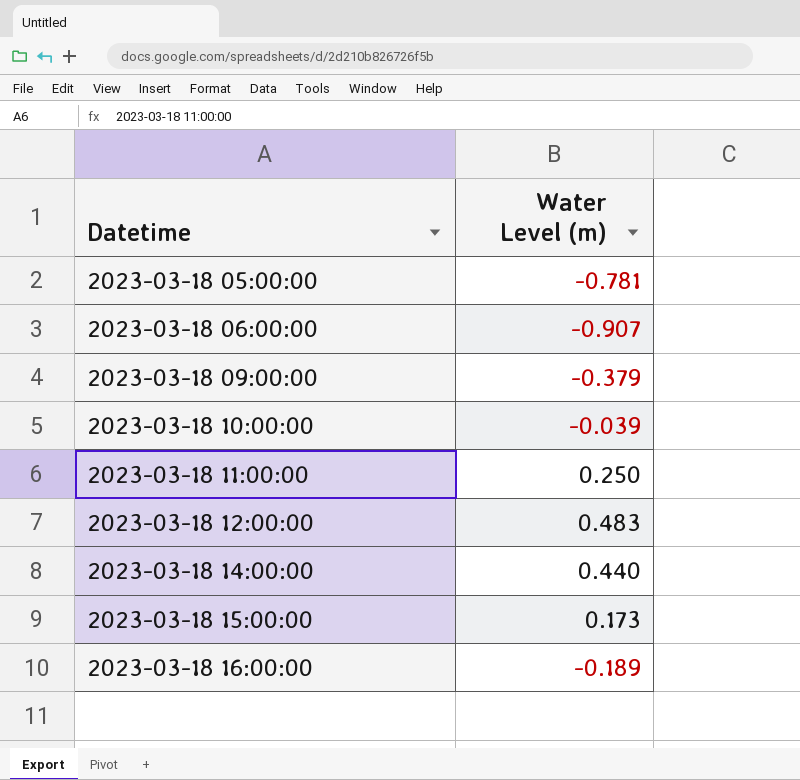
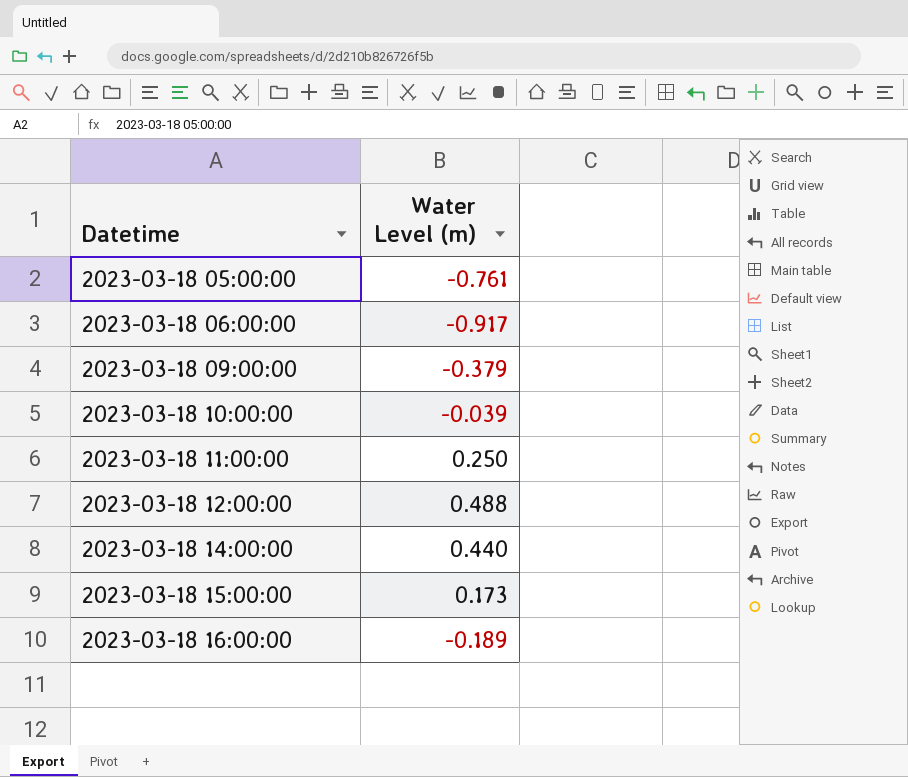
2023-03-18 05:00:00 | Water Level (m): -0.781 -> -0.761
2023-03-18 06:00:00 | Water Level (m): -0.907 -> -0.917
2023-03-18 12:00:00 | Water Level (m): 0.483 -> 0.488

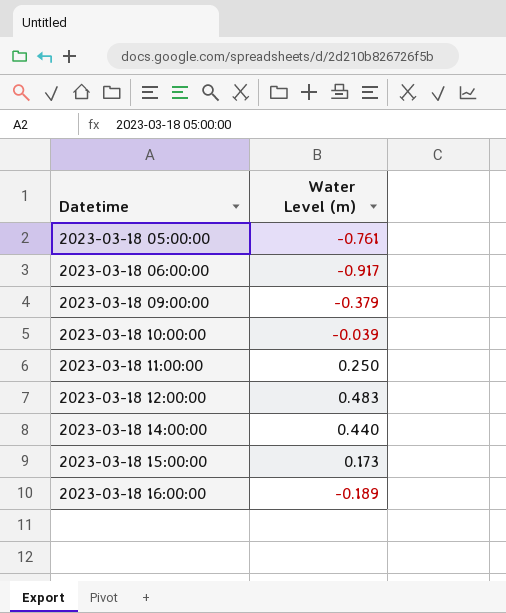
2023-03-18 12:00:00 | Water Level (m): 0.488 -> 0.483

